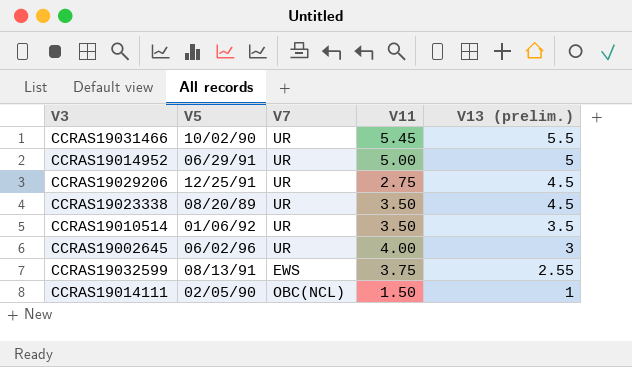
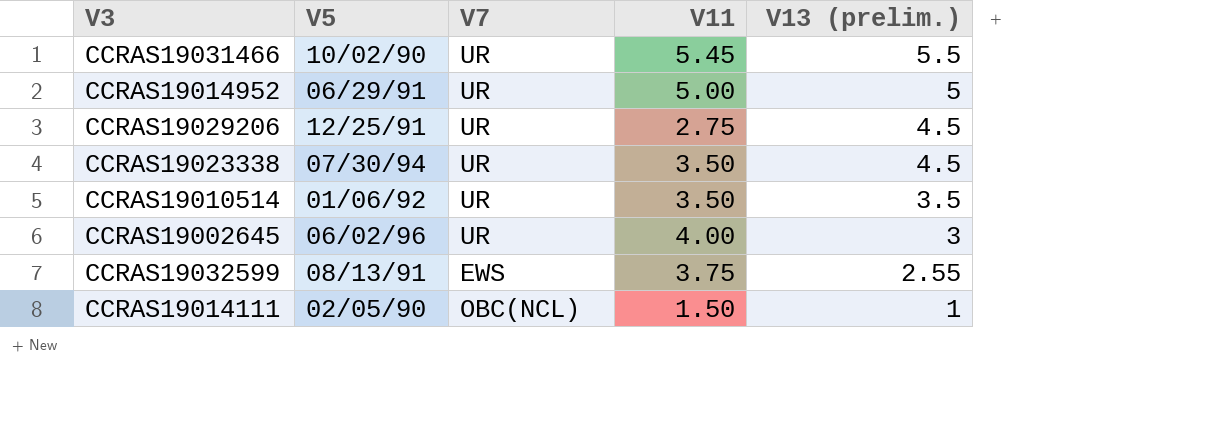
CCRAS19023338 | V5: 08/20/89 -> 07/30/94

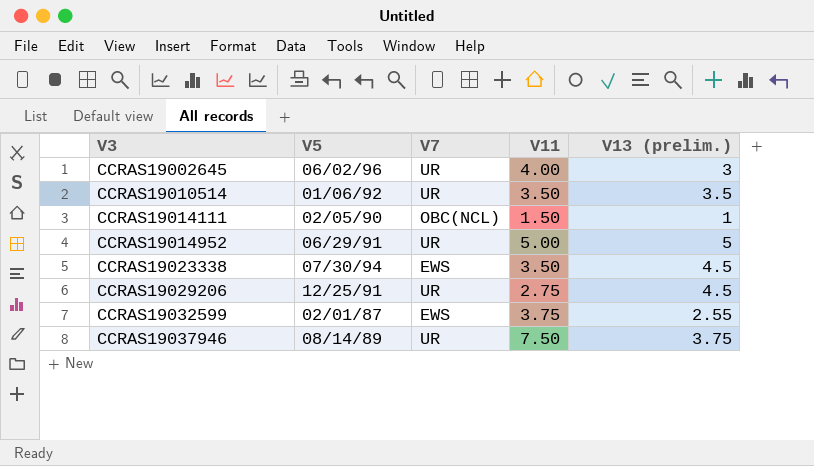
row order: V13 (prelim.) descending -> V3 ascending
row CCRAS19031466: 10/02/90 | UR | 5.45 | 5.5 -> none
CCRAS19023338 | V7: UR -> EWS
CCRAS19032599 | V5: 08/13/91 -> 02/01/87
row CCRAS19037946: none -> 08/14/89 | UR | 7.50 | 3.75

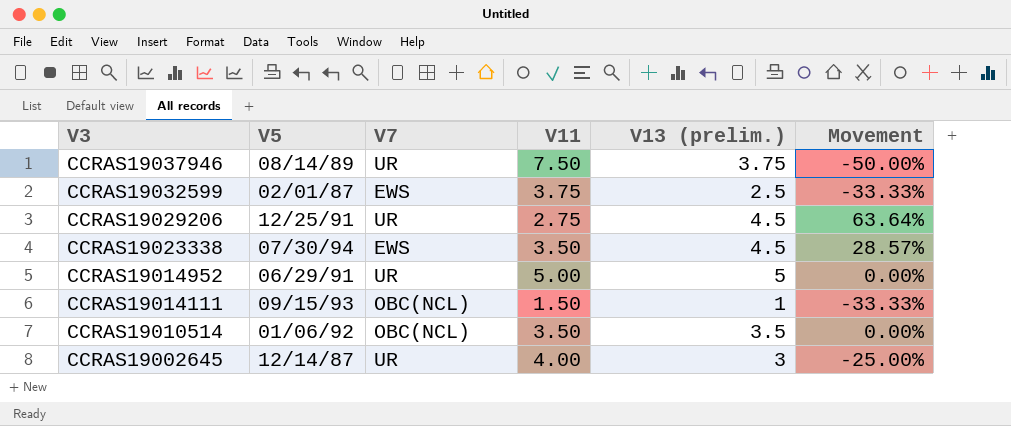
row order: V3 ascending -> V3 descending
column Movement | formula: none -> ([V13 (prelim.)] - [V11]) / [V11]
CCRAS19032599 | V13 (prelim.): 2.55 -> 2.5
CCRAS19014111 | V5: 02/05/90 -> 09/15/93
CCRAS19010514 | V7: UR -> OBC(NCL)
CCRAS19002645 | V5: 06/02/96 -> 12/14/87

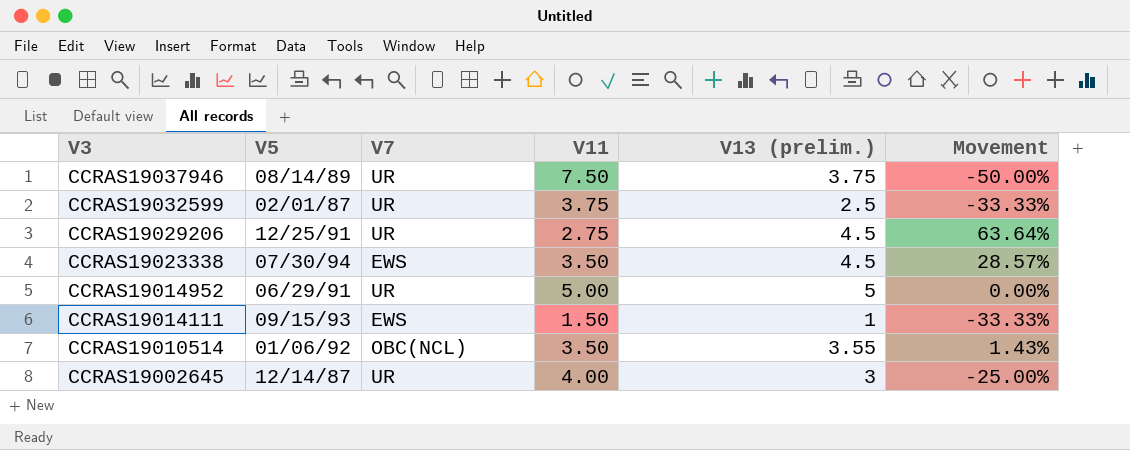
CCRAS19032599 | V7: EWS -> UR
CCRAS19014111 | V7: OBC(NCL) -> EWS
CCRAS19010514 | V13 (prelim.): 3.5 -> 3.55
CCRAS19010514 | Movement: 0.00% -> 1.43%

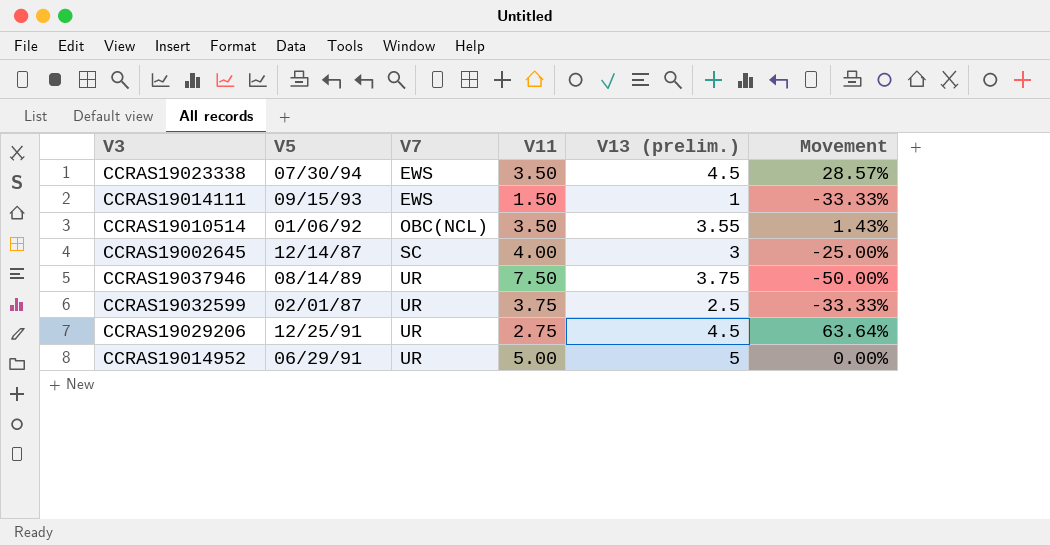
row order: V3 descending -> V7 ascending
CCRAS19002645 | V7: UR -> SC

